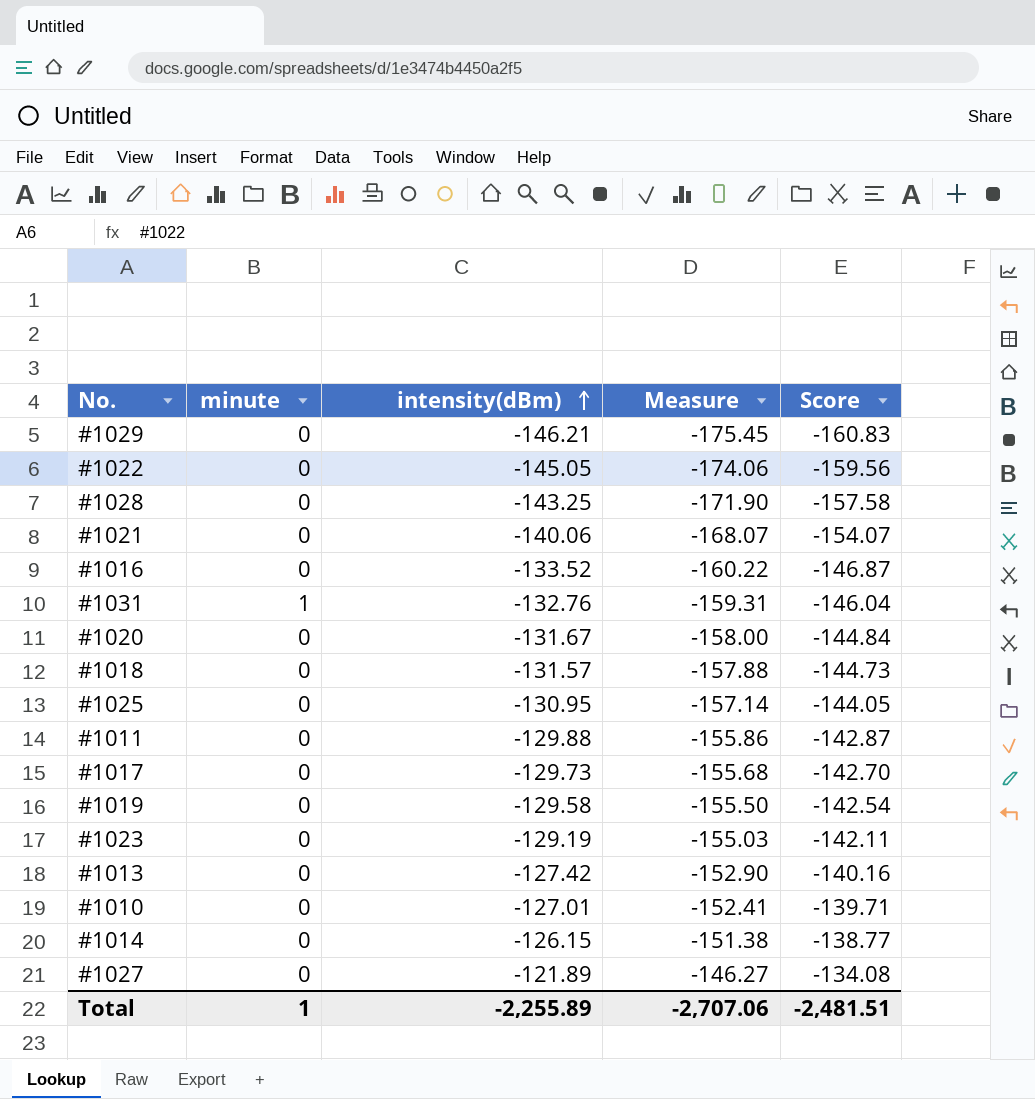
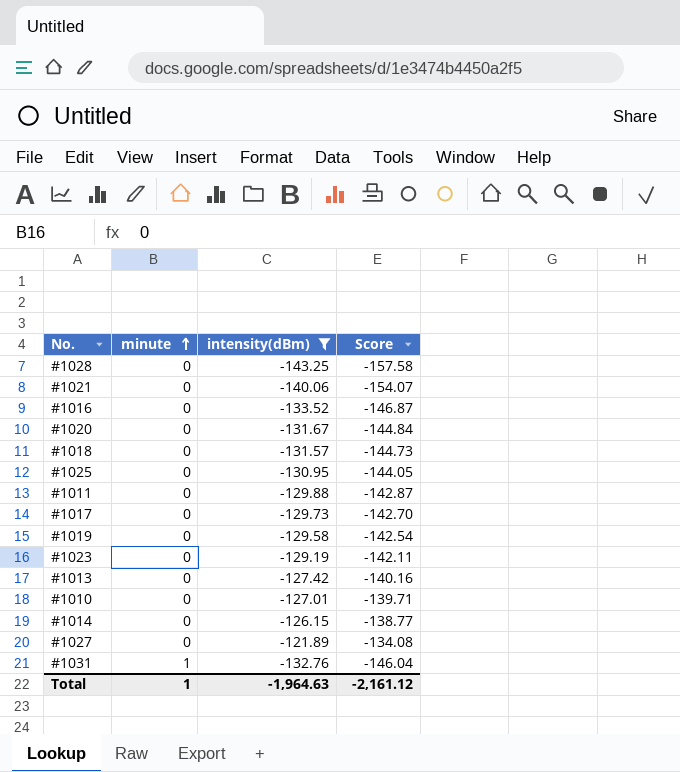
filter: none -> intensity(dBm) >= -143.25
row order: intensity(dBm) ascending -> minute ascending
column Measure | formula: [intensity(dBm)] * 1.2 -> none
Total | intensity(dBm): -2,255.89 -> -1,964.63
Total | Score: -2,481.51 -> -2,161.12

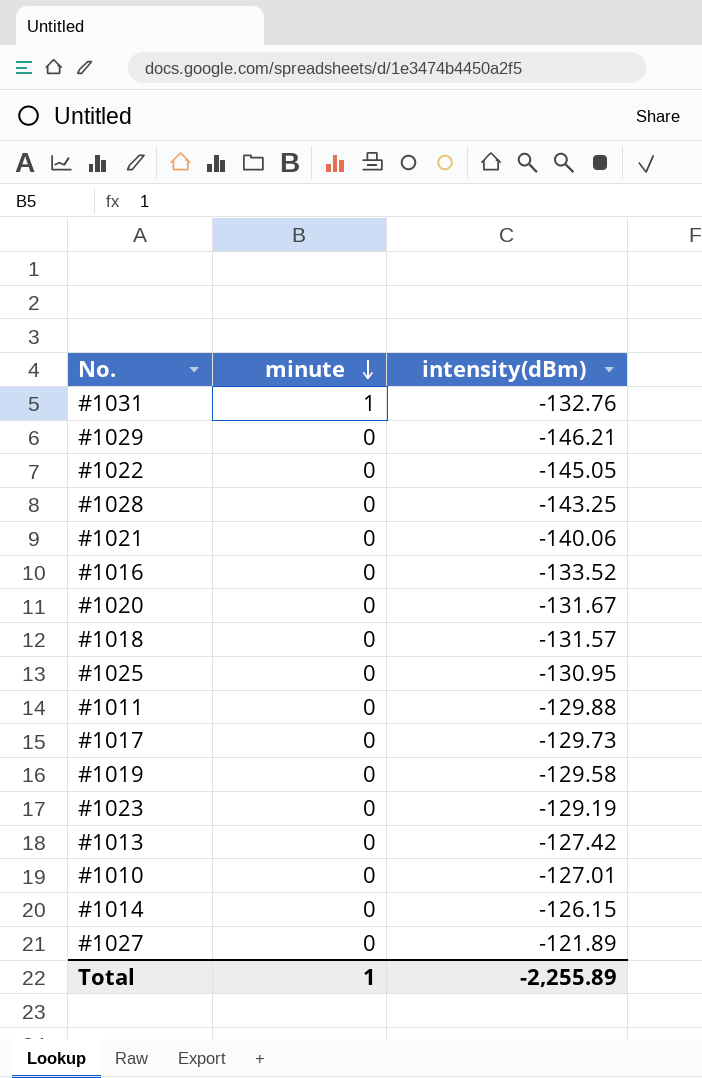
filter: intensity(dBm) >= -143.25 -> none
row order: minute ascending -> minute descending
column Score | formula: [intensity(dBm)] * 1.1 -> none
Total | intensity(dBm): -1,964.63 -> -2,255.89

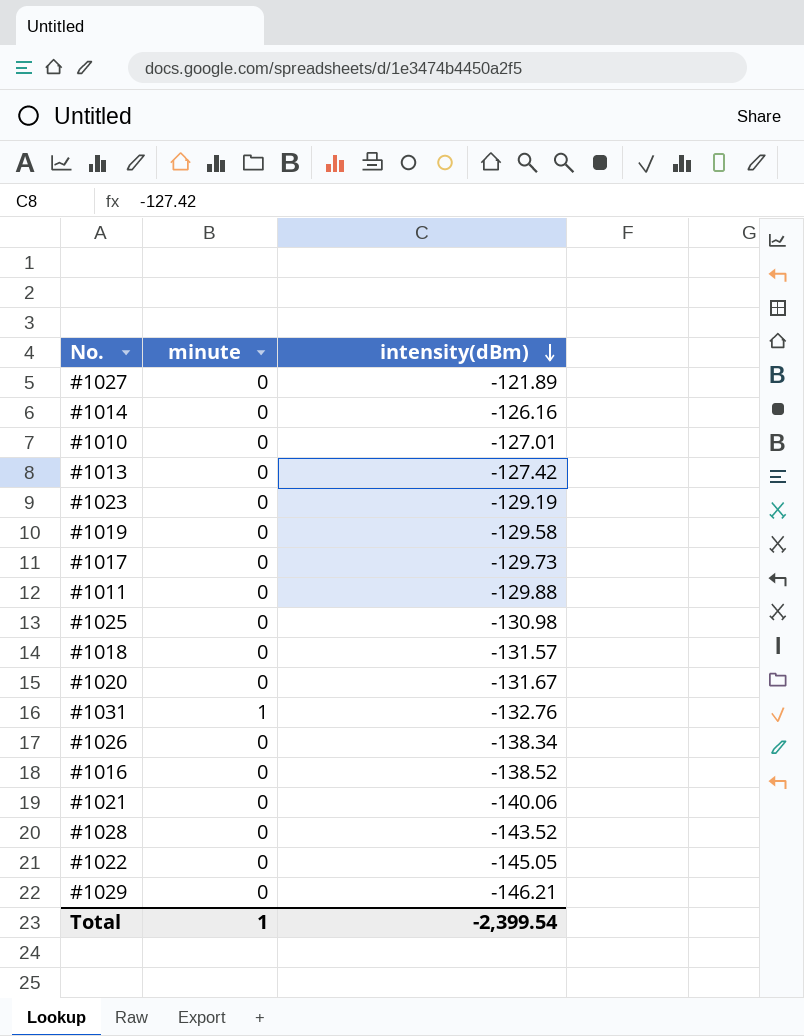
row order: minute descending -> intensity(dBm) descending
#1014 | intensity(dBm): -126.15 -> -126.16
#1025 | intensity(dBm): -130.95 -> -130.98
row #1026: none -> 0 | -138.34
#1016 | intensity(dBm): -133.52 -> -138.52
#1028 | intensity(dBm): -143.25 -> -143.52
Total | intensity(dBm): -2,255.89 -> -2,399.54

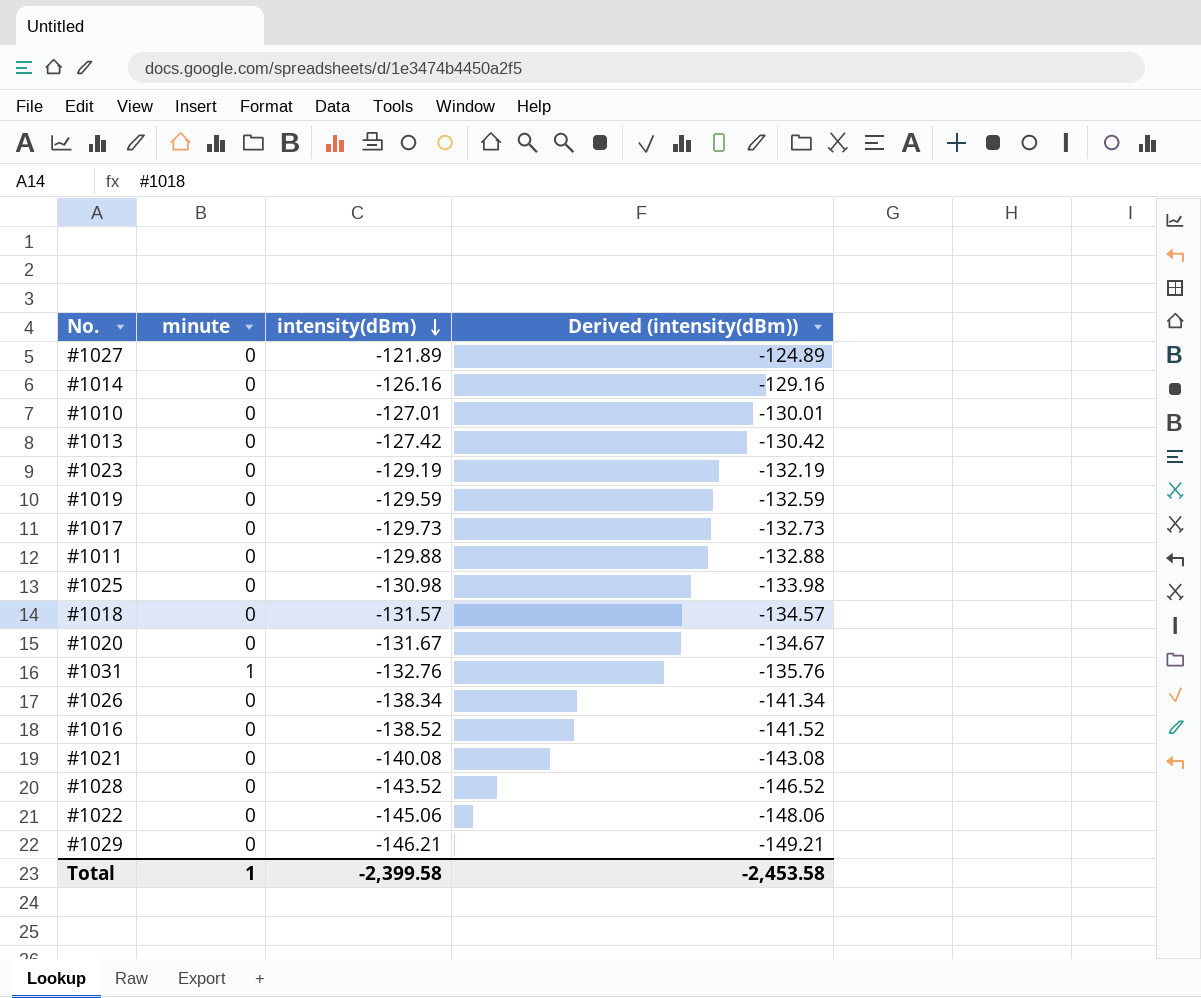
column Derived (intensity(dBm)) | formula: none -> [intensity(dBm)] - 3
#1019 | intensity(dBm): -129.58 -> -129.59
#1021 | intensity(dBm): -140.06 -> -140.08
#1022 | intensity(dBm): -145.05 -> -145.06
Total | intensity(dBm): -2,399.54 -> -2,399.58

